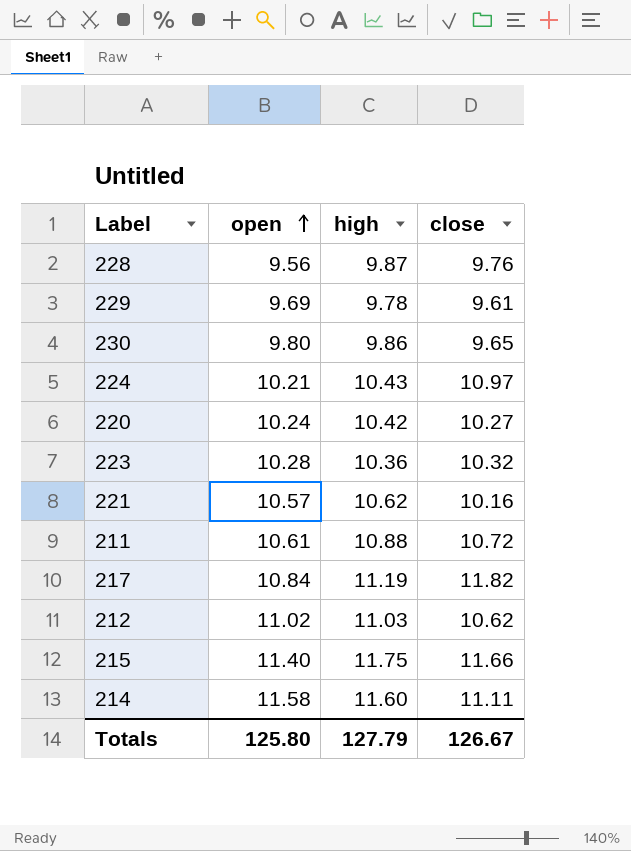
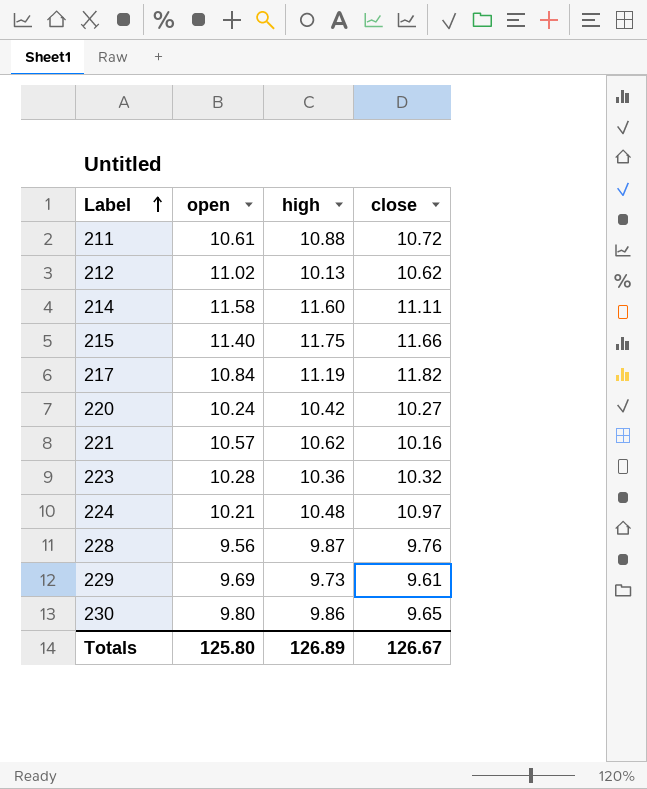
row order: open ascending -> Label ascending
212 | high: 11.03 -> 10.13
224 | high: 10.43 -> 10.48
229 | high: 9.78 -> 9.73
Totals | high: 127.79 -> 126.89

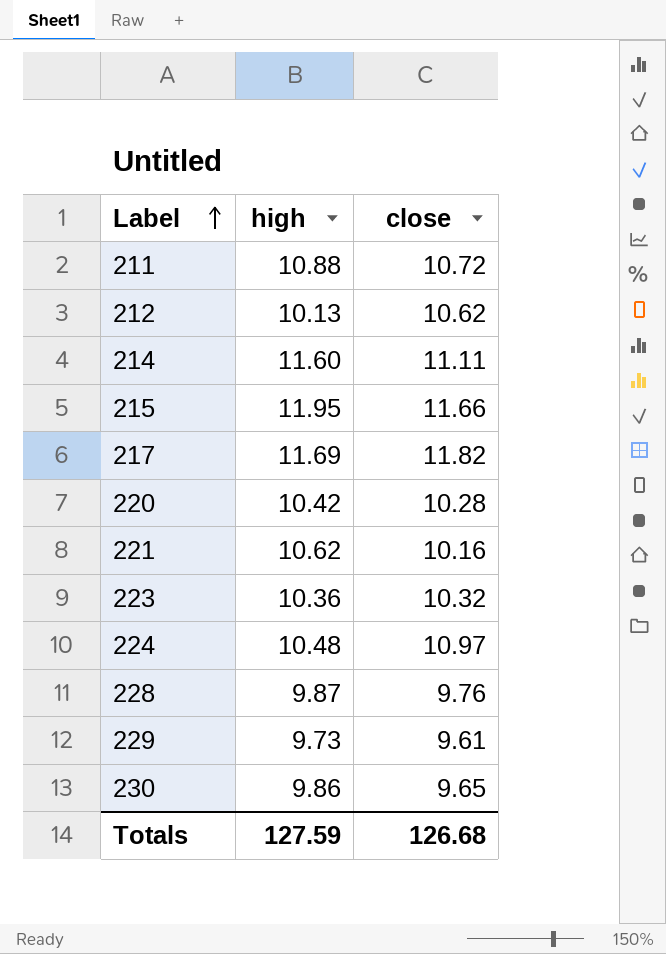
column open | position: 2 -> none
215 | high: 11.75 -> 11.95
217 | high: 11.19 -> 11.69
220 | close: 10.27 -> 10.28
Totals | high: 126.89 -> 127.59
Totals | close: 126.67 -> 126.68

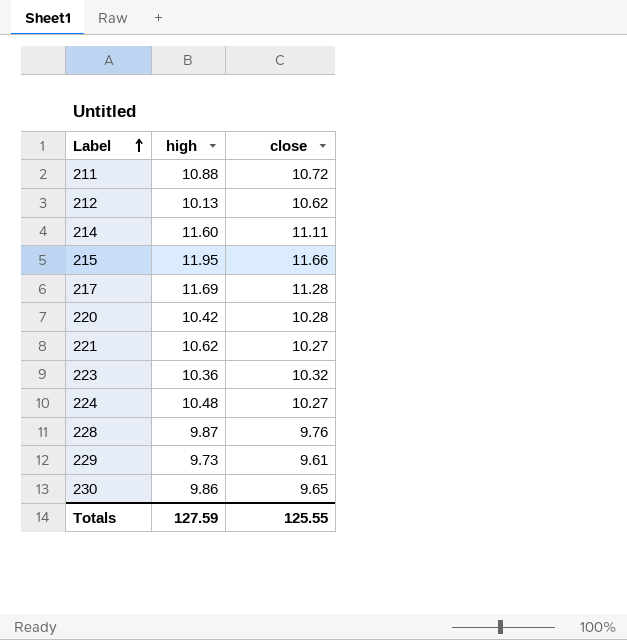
217 | close: 11.82 -> 11.28
221 | close: 10.16 -> 10.27
224 | close: 10.97 -> 10.27
Totals | close: 126.68 -> 125.55

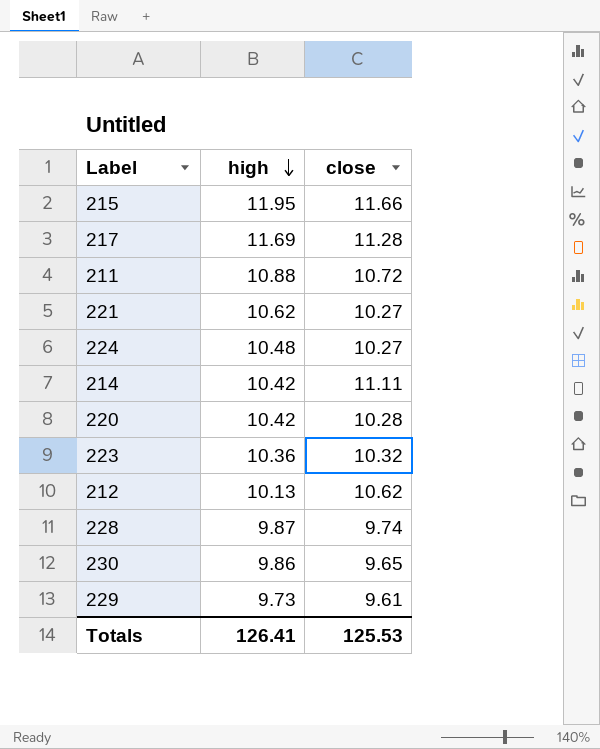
row order: Label ascending -> high descending
214 | high: 11.60 -> 10.42
228 | close: 9.76 -> 9.74
Totals | high: 127.59 -> 126.41
Totals | close: 125.55 -> 125.53

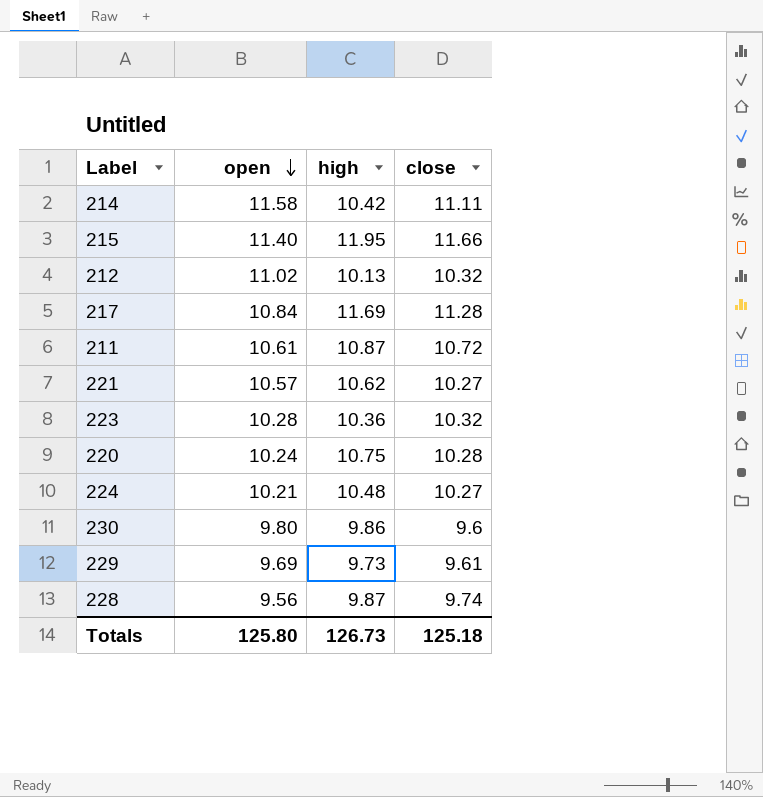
row order: high descending -> open descending
column open | position: none -> 2
212 | close: 10.62 -> 10.32
211 | high: 10.88 -> 10.87
220 | high: 10.42 -> 10.75
230 | close: 9.65 -> 9.6
Totals | high: 126.41 -> 126.73
Totals | close: 125.53 -> 125.18

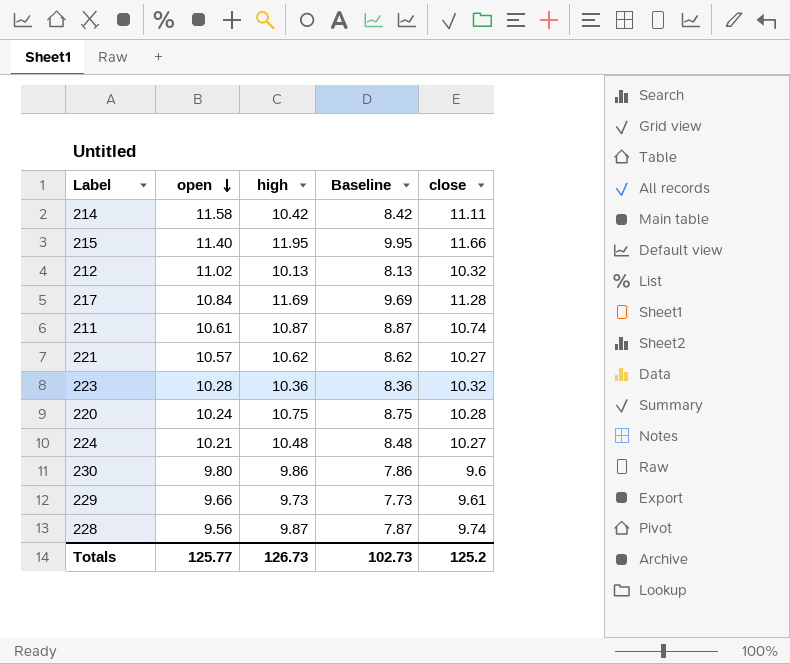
column Baseline | formula: none -> [high] - 2
211 | close: 10.72 -> 10.74
229 | open: 9.69 -> 9.66
Totals | open: 125.80 -> 125.77
Totals | close: 125.18 -> 125.2

